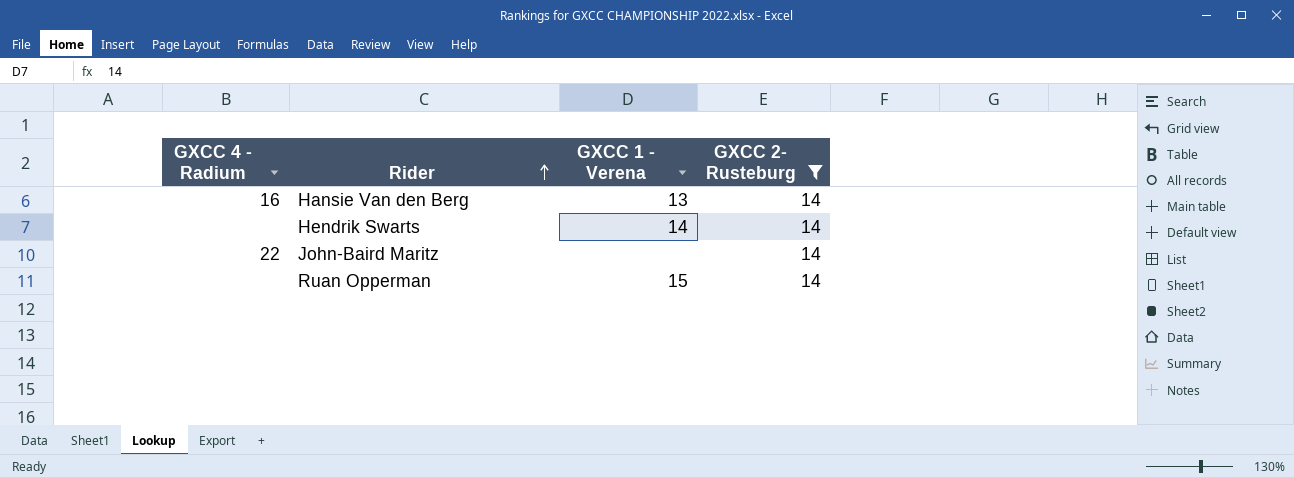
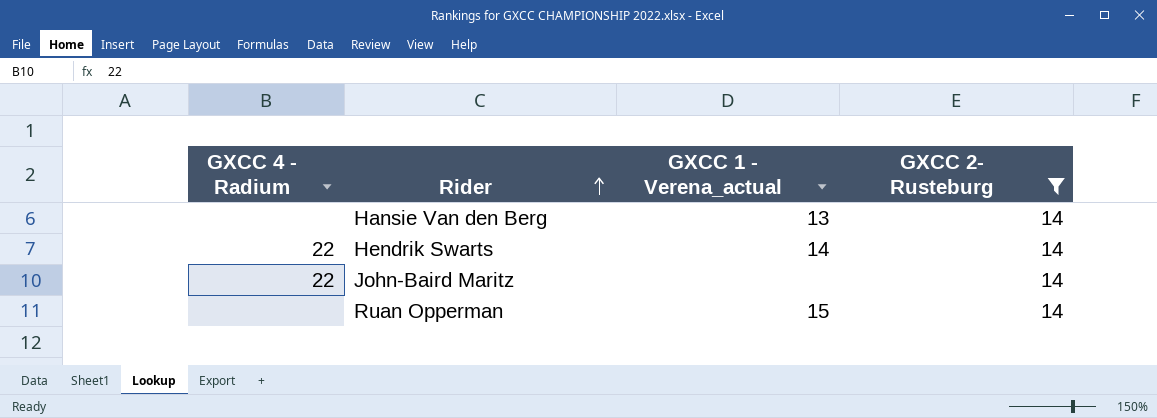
column name: GXCC 1 - Verena -> GXCC 1 - Verena_actual
Hansie Van den Berg | GXCC 4 - Radium: 16 -> none
Hendrik Swarts | GXCC 4 - Radium: none -> 22

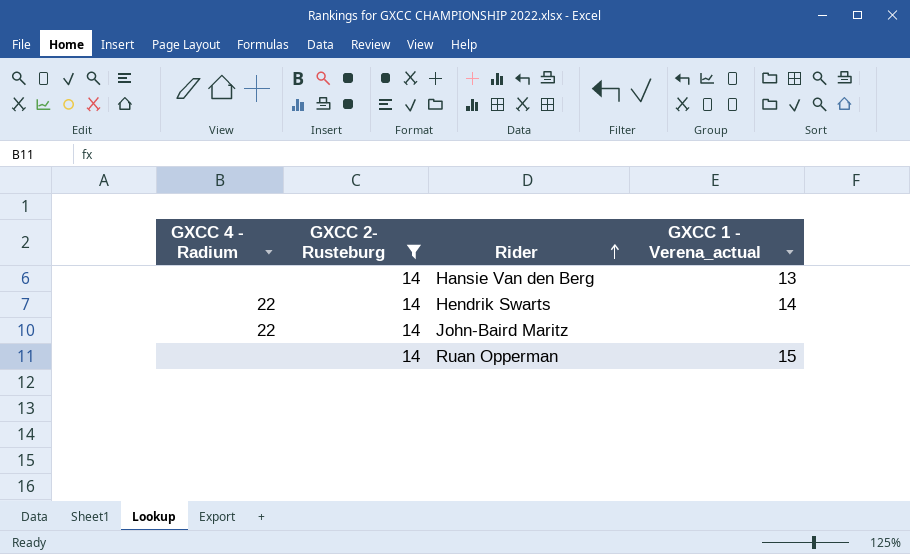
column GXCC 2- Rusteburg | position: 4 -> 2

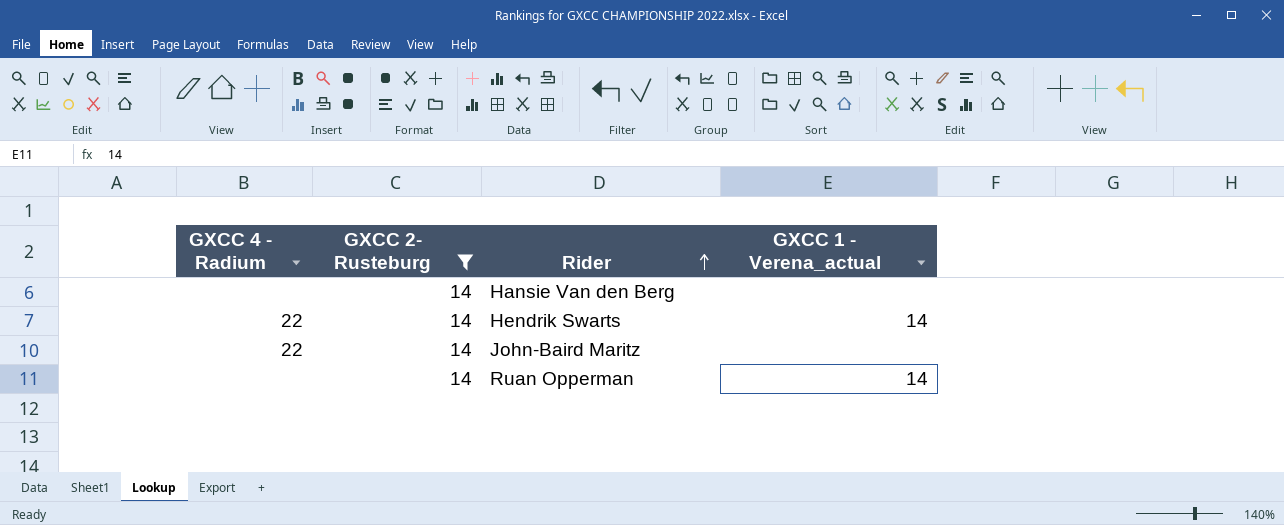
Hansie Van den Berg | GXCC 1 - Verena_actual: 13 -> none
Ruan Opperman | GXCC 1 - Verena_actual: 15 -> 14

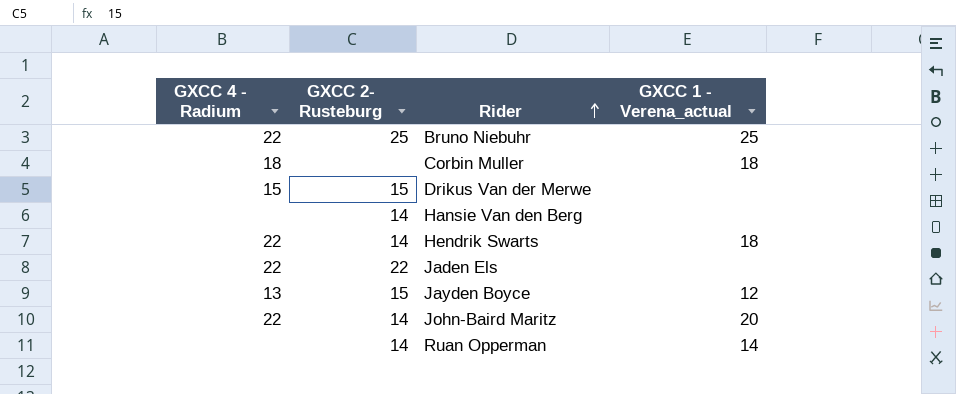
filter: GXCC 2- Rusteburg = 14 -> none
Hendrik Swarts | GXCC 1 - Verena_actual: 14 -> 18
John-Baird Maritz | GXCC 1 - Verena_actual: none -> 20

